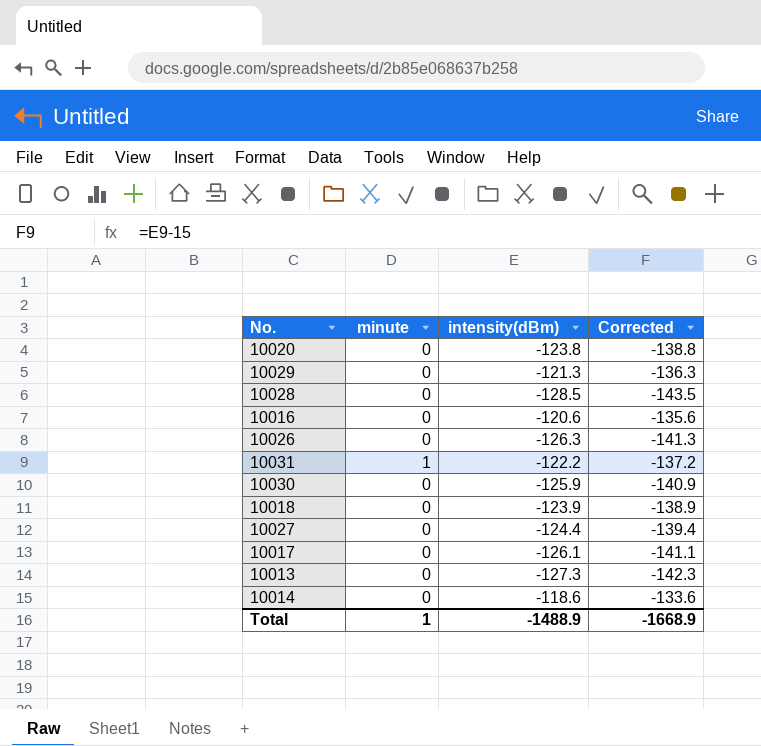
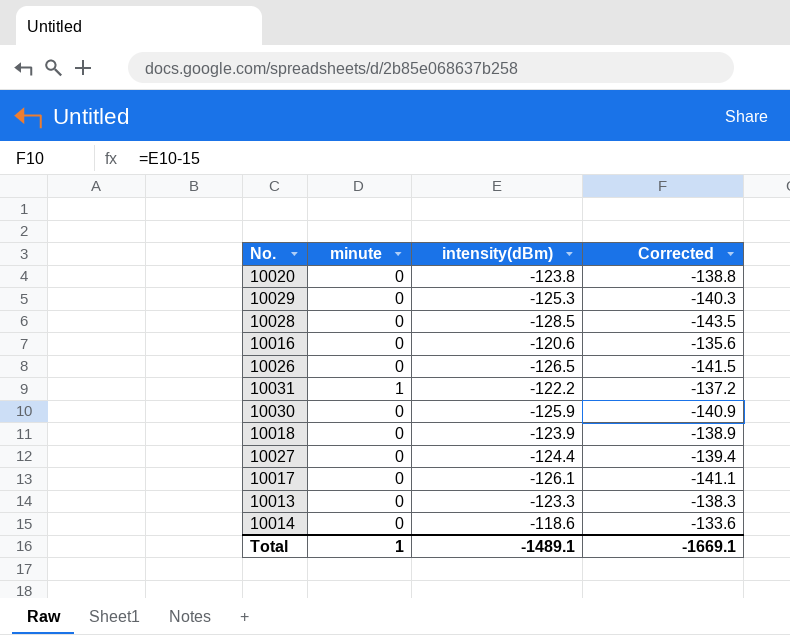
10029 | intensity(dBm): -121.3 -> -125.3
10029 | Corrected: -136.3 -> -140.3
10026 | intensity(dBm): -126.3 -> -126.5
10026 | Corrected: -141.3 -> -141.5
10013 | intensity(dBm): -127.3 -> -123.3
10013 | Corrected: -142.3 -> -138.3
Total | intensity(dBm): -1488.9 -> -1489.1
Total | Corrected: -1668.9 -> -1669.1

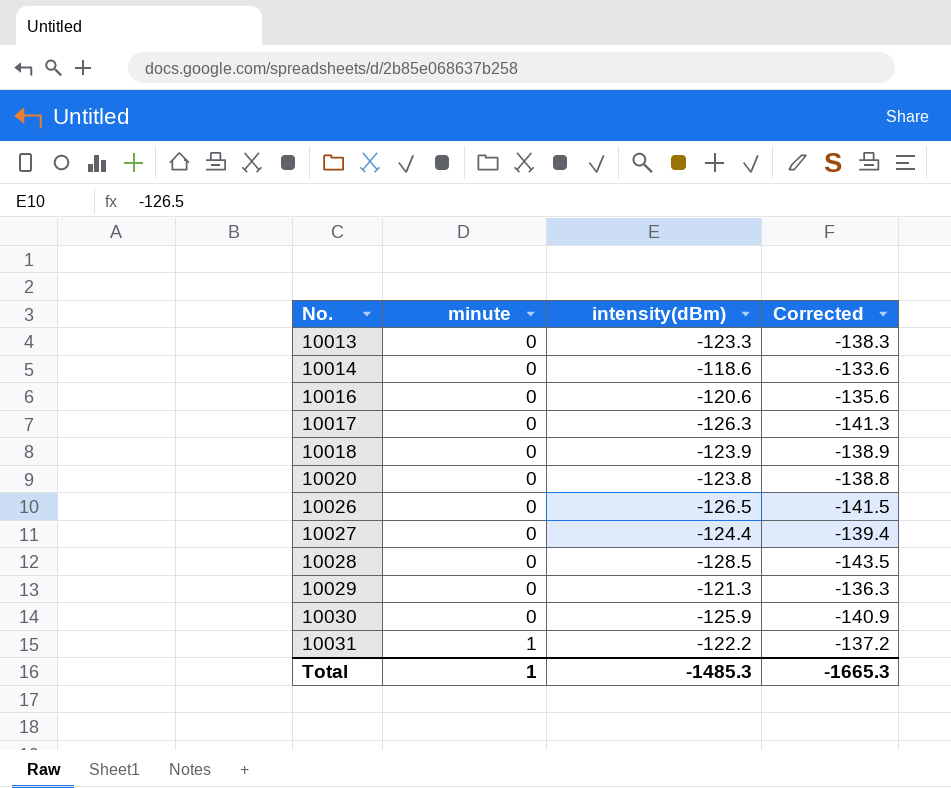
row order: none -> No. ascending
10017 | intensity(dBm): -126.1 -> -126.3
10017 | Corrected: -141.1 -> -141.3
10029 | intensity(dBm): -125.3 -> -121.3
10029 | Corrected: -140.3 -> -136.3
Total | intensity(dBm): -1489.1 -> -1485.3
Total | Corrected: -1669.1 -> -1665.3

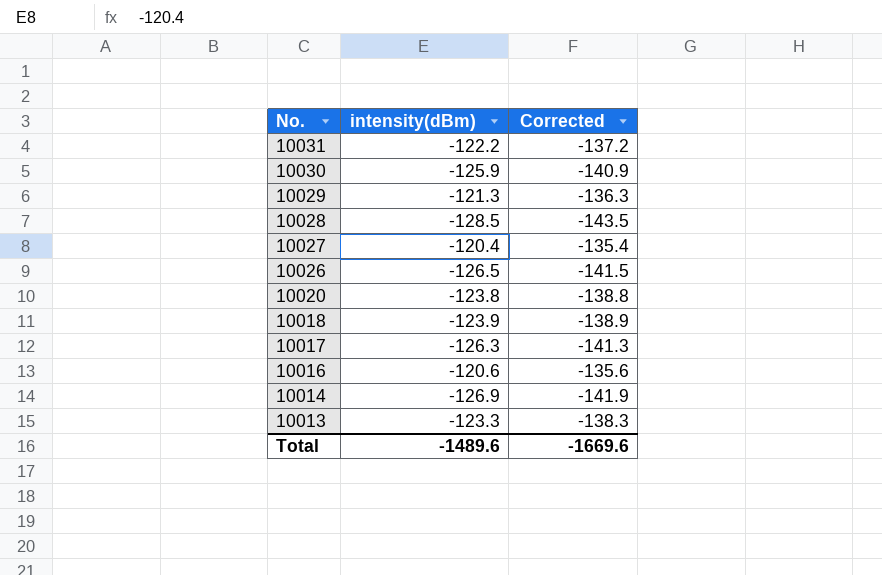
row order: No. ascending -> No. descending
column minute | position: 2 -> none
10027 | intensity(dBm): -124.4 -> -120.4
10027 | Corrected: -139.4 -> -135.4
10014 | intensity(dBm): -118.6 -> -126.9
10014 | Corrected: -133.6 -> -141.9
Total | intensity(dBm): -1485.3 -> -1489.6
Total | Corrected: -1665.3 -> -1669.6

